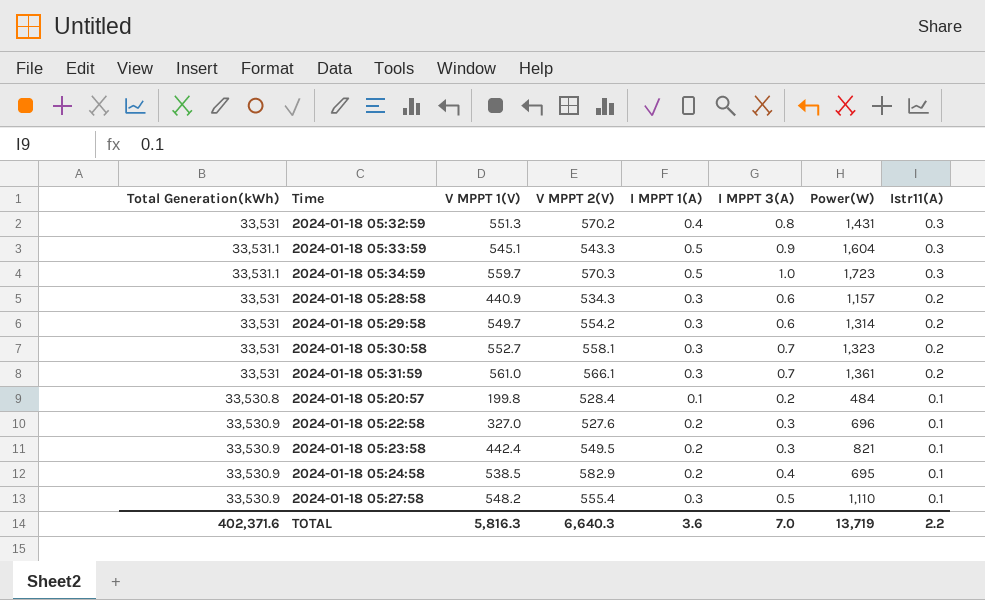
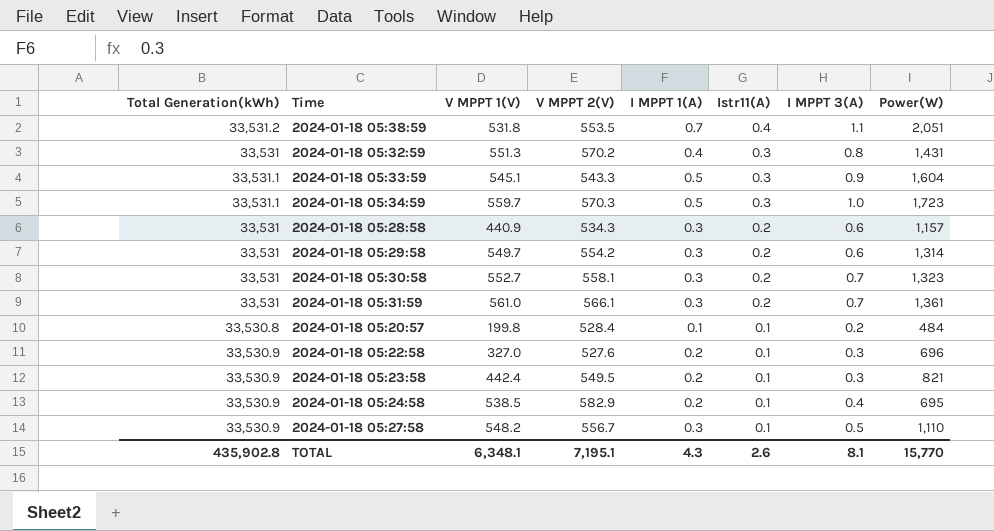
column Istr11(A) | position: 8 -> 6
row 2024-01-18 05:38:59: none -> 33,531.2 | 531.8 | 553.5 | 0.7 | 0.4 | 1.1 | 2,051
2024-01-18 05:27:58 | V MPPT 2(V): 555.4 -> 556.7
TOTAL | Total Generation(kWh): 402,371.6 -> 435,902.8
TOTAL | V MPPT 1(V): 5,816.3 -> 6,348.1
TOTAL | V MPPT 2(V): 6,640.3 -> 7,195.1
TOTAL | I MPPT 1(A): 3.6 -> 4.3
TOTAL | Istr11(A): 2.2 -> 2.6
TOTAL | I MPPT 3(A): 7.0 -> 8.1
TOTAL | Power(W): 13,719 -> 15,770

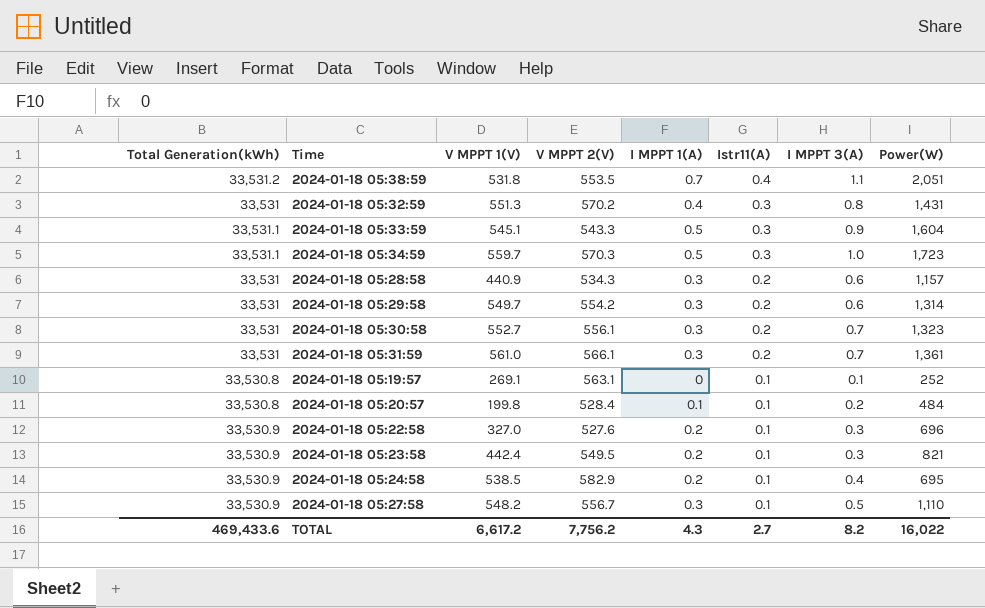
2024-01-18 05:30:58 | V MPPT 2(V): 558.1 -> 556.1
row 2024-01-18 05:19:57: none -> 33,530.8 | 269.1 | 563.1 | 0 | 0.1 | 0.1 | 252
TOTAL | Total Generation(kWh): 435,902.8 -> 469,433.6
TOTAL | V MPPT 1(V): 6,348.1 -> 6,617.2
TOTAL | V MPPT 2(V): 7,195.1 -> 7,756.2
TOTAL | Istr11(A): 2.6 -> 2.7
TOTAL | I MPPT 3(A): 8.1 -> 8.2
TOTAL | Power(W): 15,770 -> 16,022

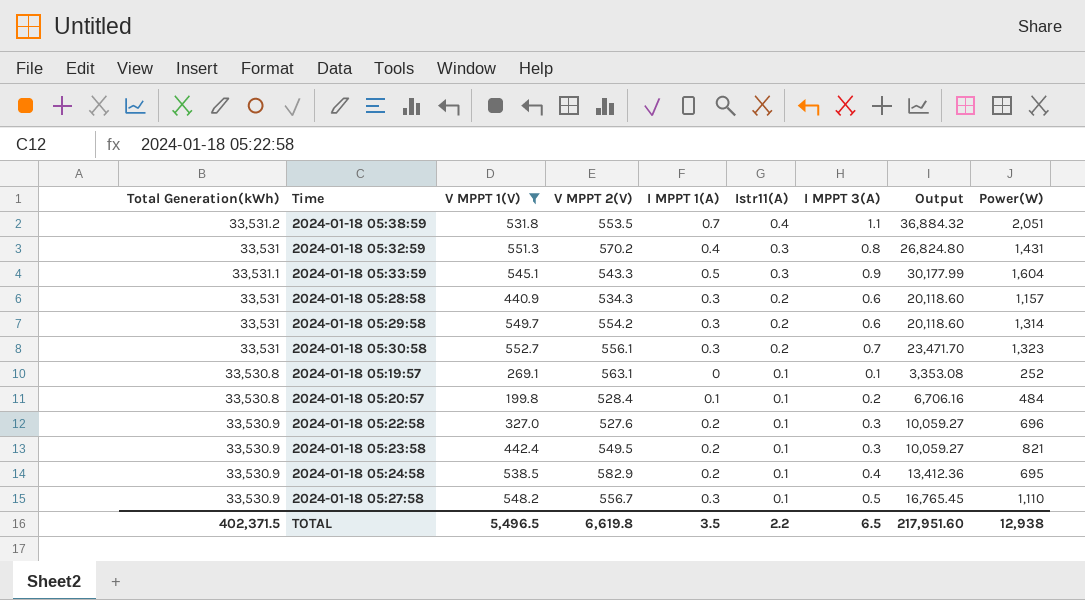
filter: none -> V MPPT 1(V) <= 552.7
column Output | formula: none -> [Total Generation(kWh)] * [I MPPT 3(A)]
TOTAL | Total Generation(kWh): 469,433.6 -> 402,371.5
TOTAL | V MPPT 1(V): 6,617.2 -> 5,496.5
TOTAL | V MPPT 2(V): 7,756.2 -> 6,619.8
TOTAL | I MPPT 1(A): 4.3 -> 3.5
TOTAL | Istr11(A): 2.7 -> 2.2
TOTAL | I MPPT 3(A): 8.2 -> 6.5
TOTAL | Power(W): 16,022 -> 12,938

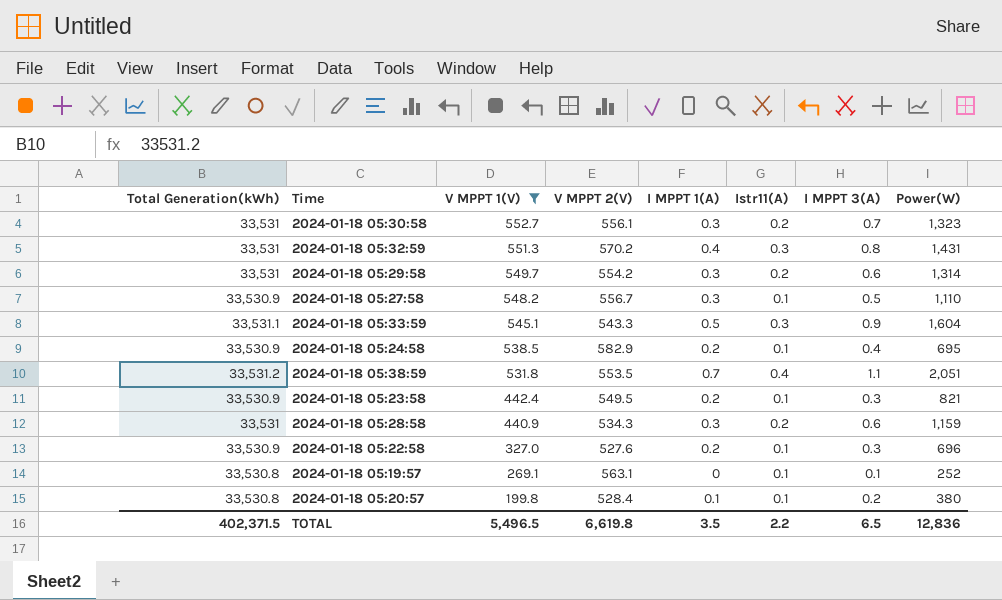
row order: Istr11(A) descending -> V MPPT 1(V) descending
column Output | formula: [Total Generation(kWh)] * [I MPPT 3(A)] -> none
2024-01-18 05:28:58 | Power(W): 1,157 -> 1,159
2024-01-18 05:20:57 | Power(W): 484 -> 380
TOTAL | Power(W): 12,938 -> 12,836

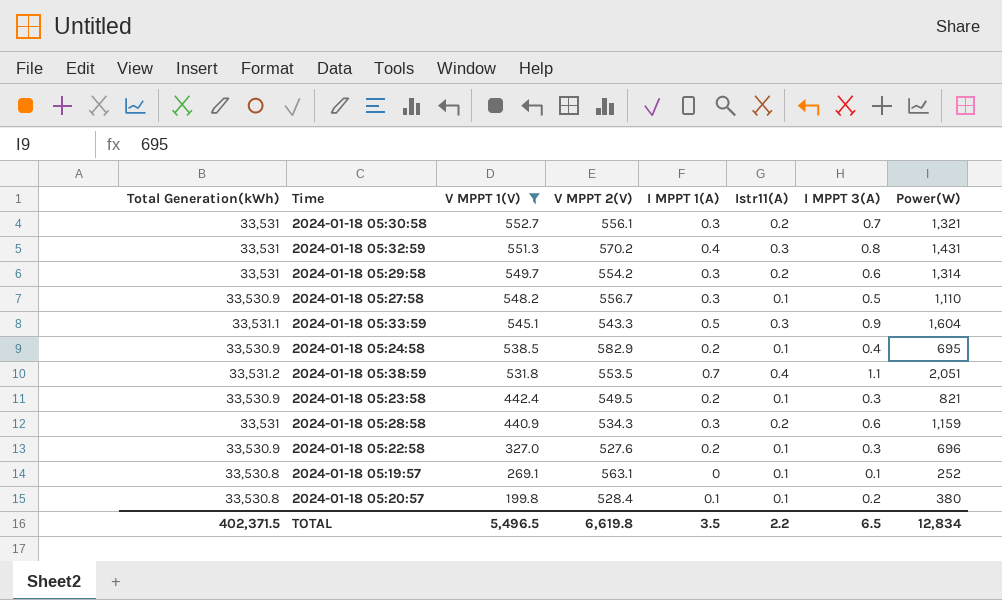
2024-01-18 05:30:58 | Power(W): 1,323 -> 1,321
TOTAL | Power(W): 12,836 -> 12,834

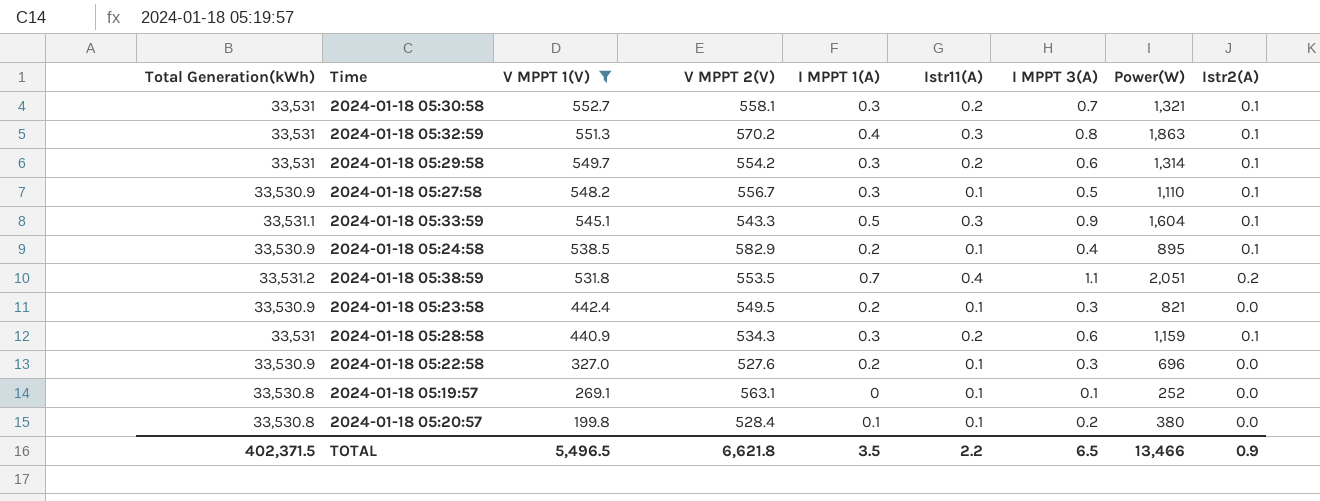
column Istr2(A) | position: none -> 9
2024-01-18 05:30:58 | V MPPT 2(V): 556.1 -> 558.1
2024-01-18 05:32:59 | Power(W): 1,431 -> 1,863
2024-01-18 05:24:58 | Power(W): 695 -> 895
TOTAL | V MPPT 2(V): 6,619.8 -> 6,621.8
TOTAL | Power(W): 12,834 -> 13,466

